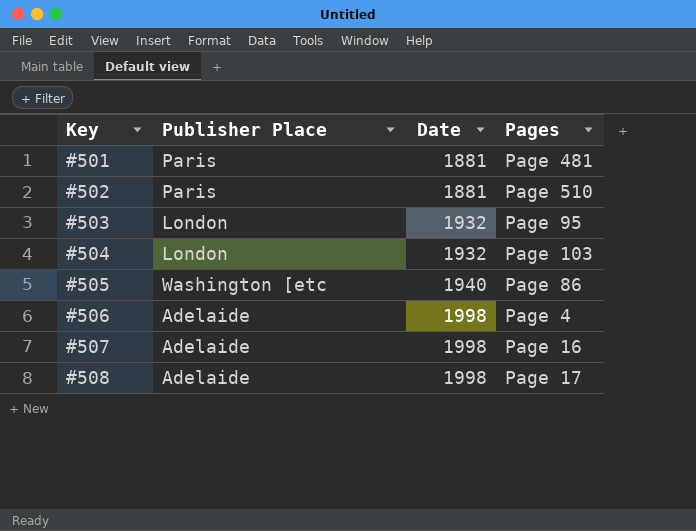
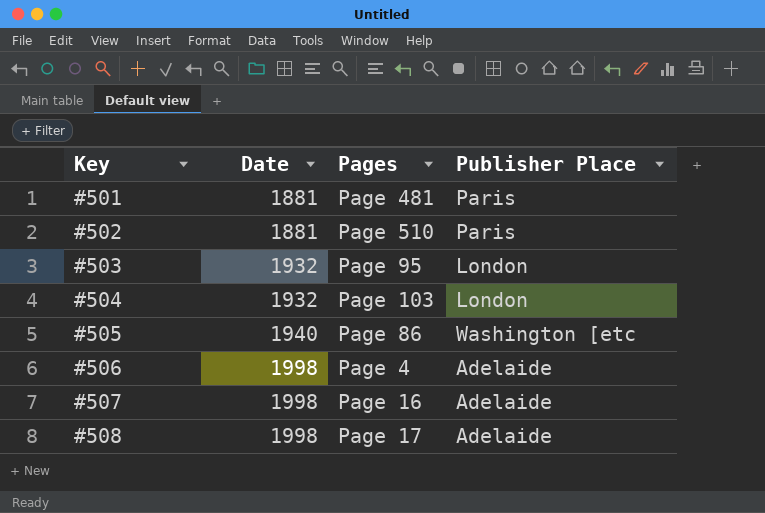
column Publisher Place | position: 2 -> 4

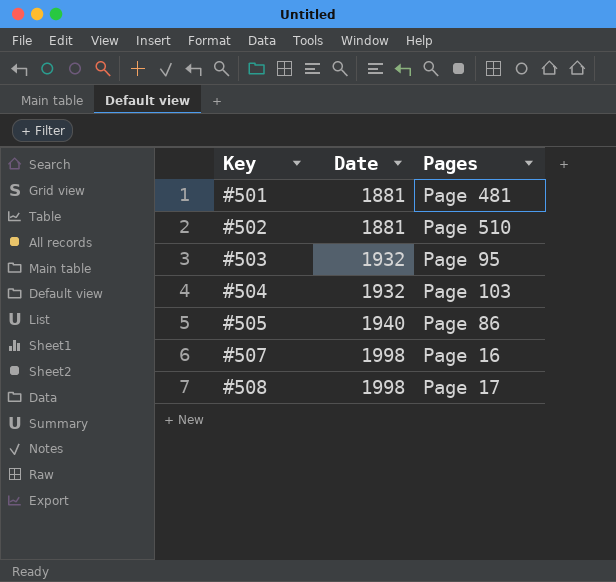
column Publisher Place | position: 4 -> none
row #506: 1998 | Page 4 | Adelaide -> none

